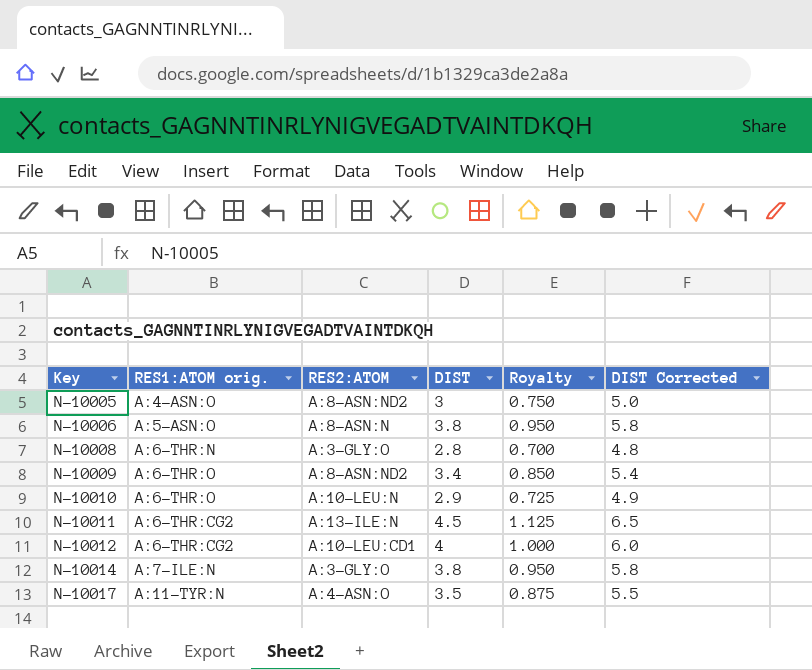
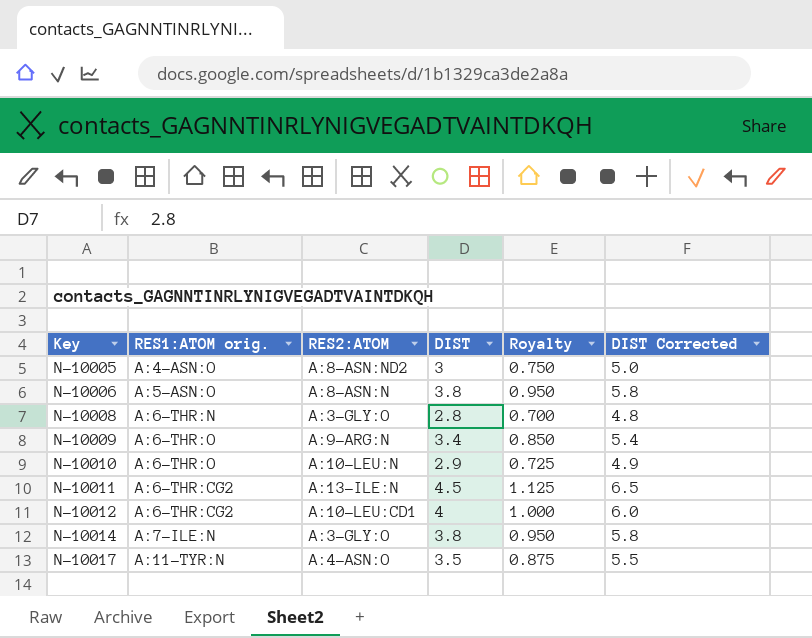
N-10009 | RES2:ATOM: A:8-ASN:ND2 -> A:9-ARG:N

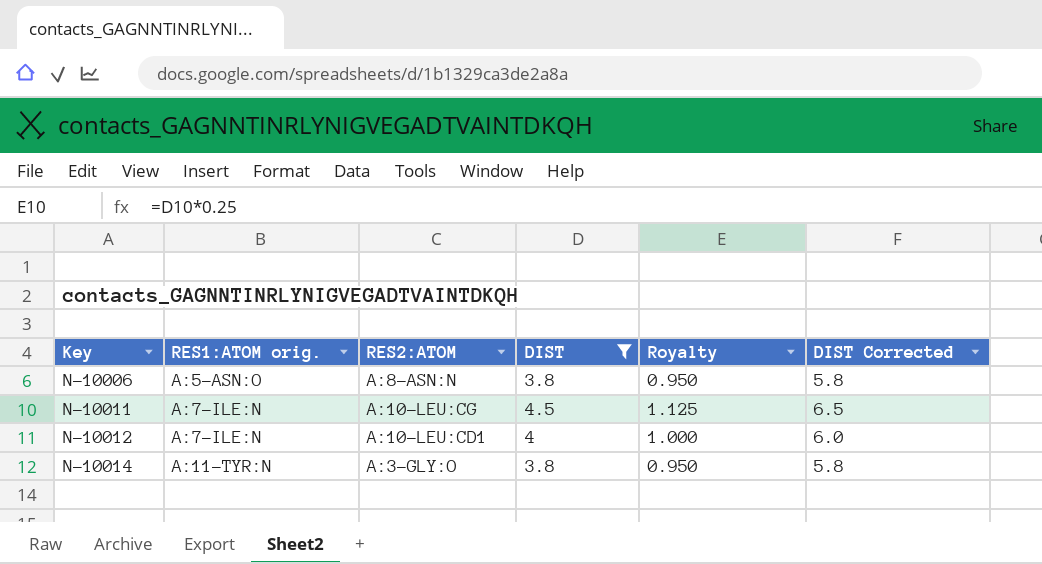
filter: none -> DIST >= 3.8
N-10011 | RES1:ATOM orig.: A:6-THR:CG2 -> A:7-ILE:N
N-10011 | RES2:ATOM: A:13-ILE:N -> A:10-LEU:CG
N-10012 | RES1:ATOM orig.: A:6-THR:CG2 -> A:7-ILE:N
N-10014 | RES1:ATOM orig.: A:7-ILE:N -> A:11-TYR:N

